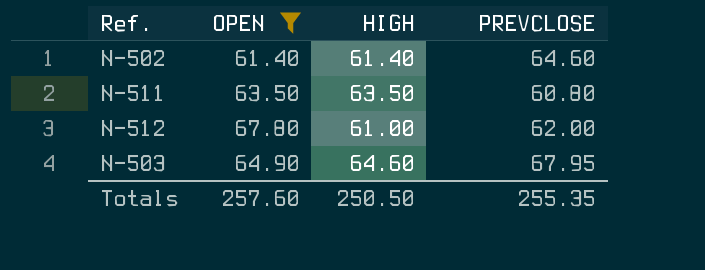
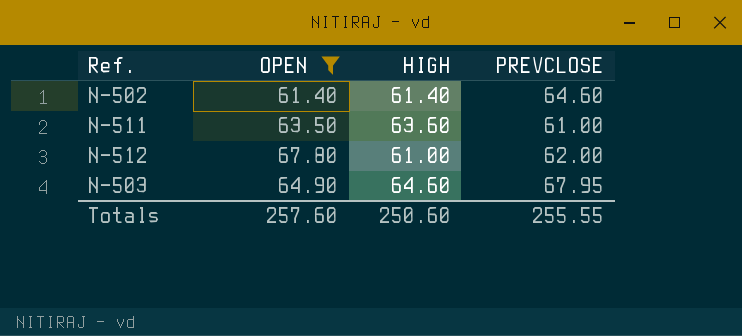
N-511 | HIGH: 63.50 -> 63.60
N-511 | PREVCLOSE: 60.80 -> 61.00
Totals | HIGH: 250.50 -> 250.60
Totals | PREVCLOSE: 255.35 -> 255.55

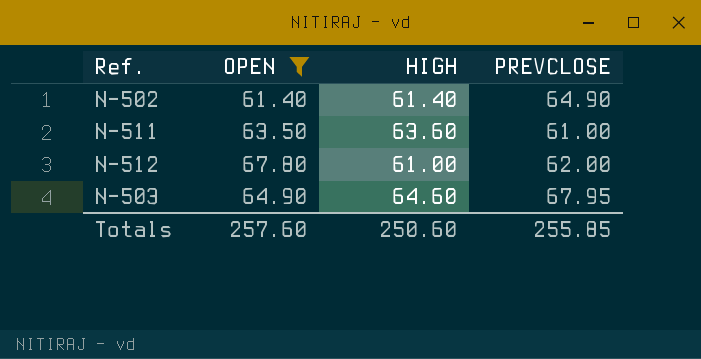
N-502 | PREVCLOSE: 64.60 -> 64.90
Totals | PREVCLOSE: 255.55 -> 255.85

